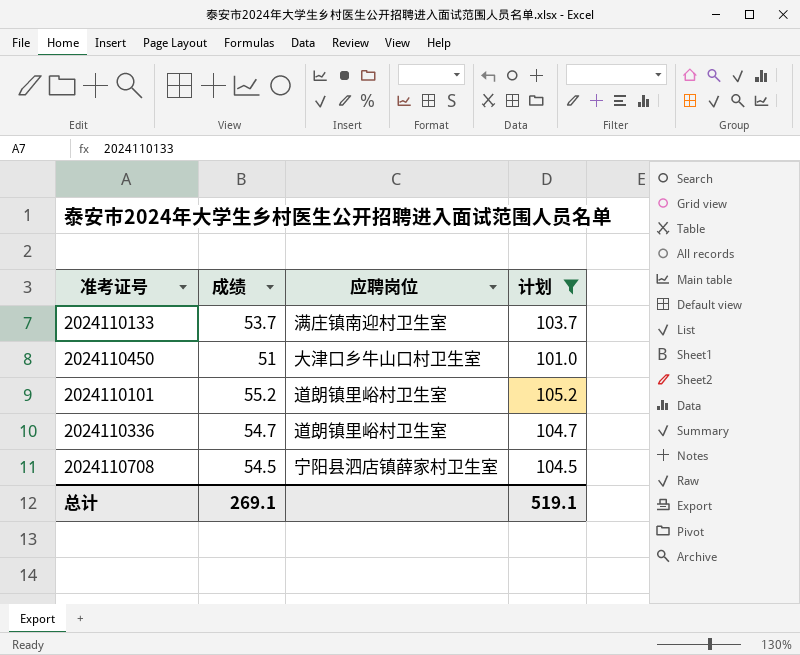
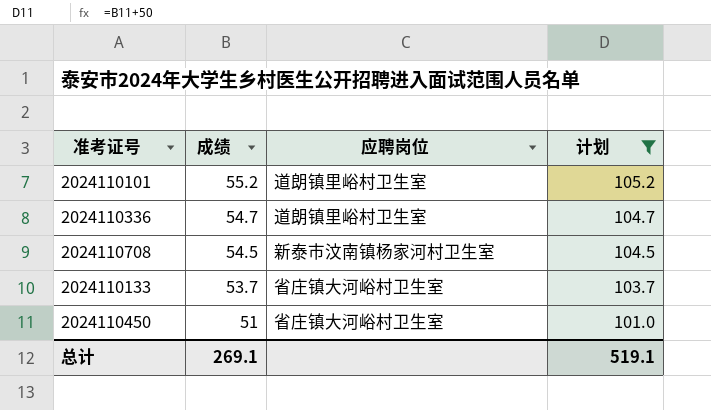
row order: none -> 成绩 descending
2024110708 | 应聘岗位: 宁阳县泗店镇薛家村卫生室 -> 新泰市汶南镇杨家河村卫生室
2024110133 | 应聘岗位: 满庄镇南迎村卫生室 -> 省庄镇大河峪村卫生室
2024110450 | 应聘岗位: 大津口乡牛山口村卫生室 -> 省庄镇大河峪村卫生室

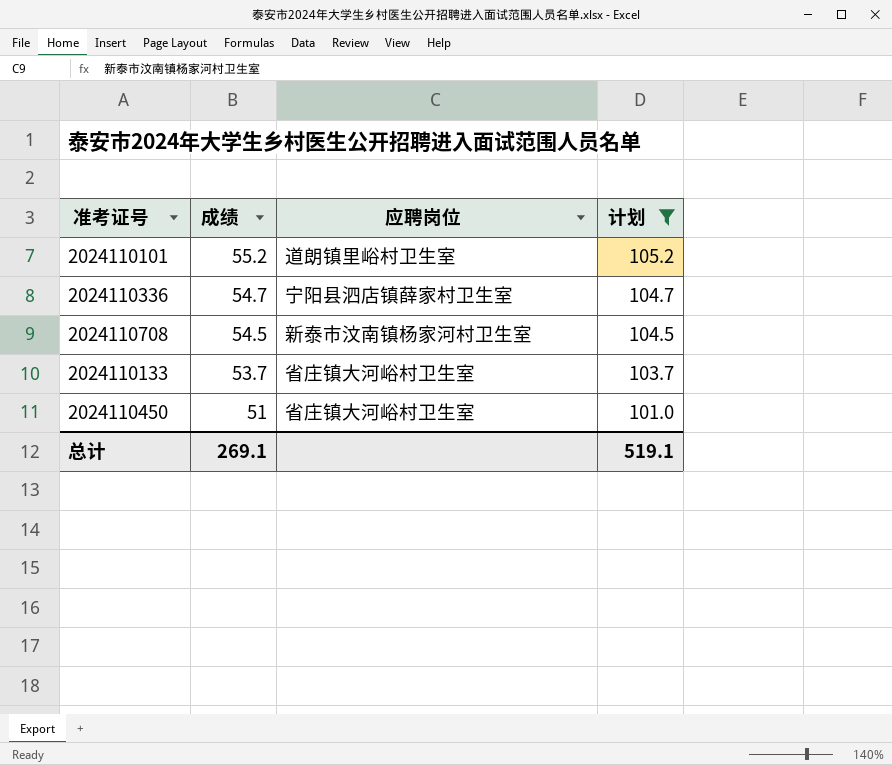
2024110336 | 应聘岗位: 道朗镇里峪村卫生室 -> 宁阳县泗店镇薛家村卫生室

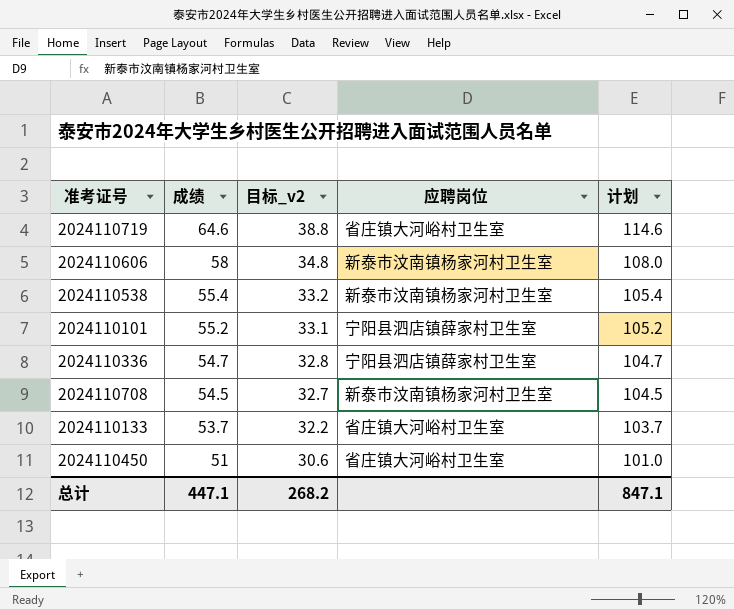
filter: 计划 <= 105.2 -> none
column 目标_v2 | formula: none -> [成绩] * 0.6
2024110101 | 应聘岗位: 道朗镇里峪村卫生室 -> 宁阳县泗店镇薛家村卫生室
总计 | 成绩: 269.1 -> 447.1
总计 | 计划: 519.1 -> 847.1

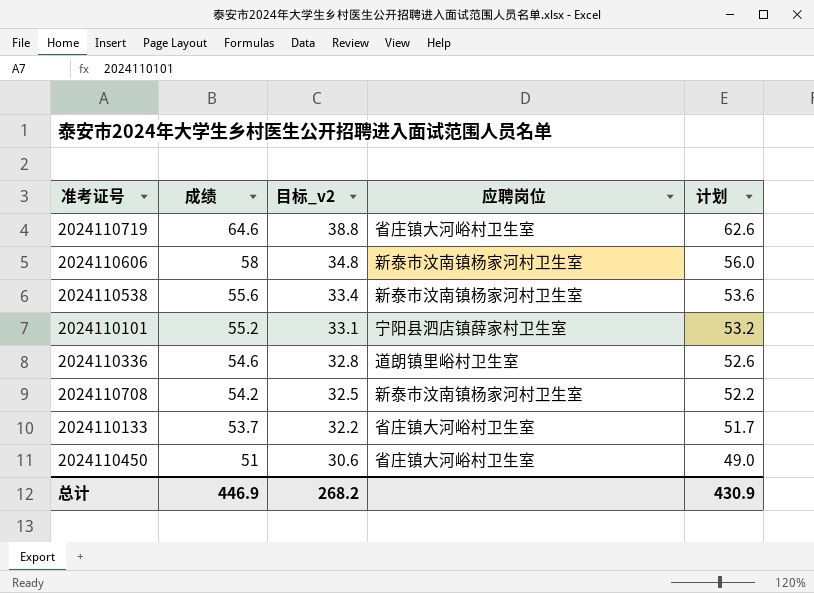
column 计划 | formula: [成绩] + 50 -> [成绩] - 2
2024110538 | 成绩: 55.4 -> 55.6
2024110538 | 目标_v2: 33.2 -> 33.4
2024110336 | 成绩: 54.7 -> 54.6
2024110336 | 应聘岗位: 宁阳县泗店镇薛家村卫生室 -> 道朗镇里峪村卫生室
2024110708 | 成绩: 54.5 -> 54.2
2024110708 | 目标_v2: 32.7 -> 32.5
总计 | 成绩: 447.1 -> 446.9
总计 | 计划: 847.1 -> 430.9

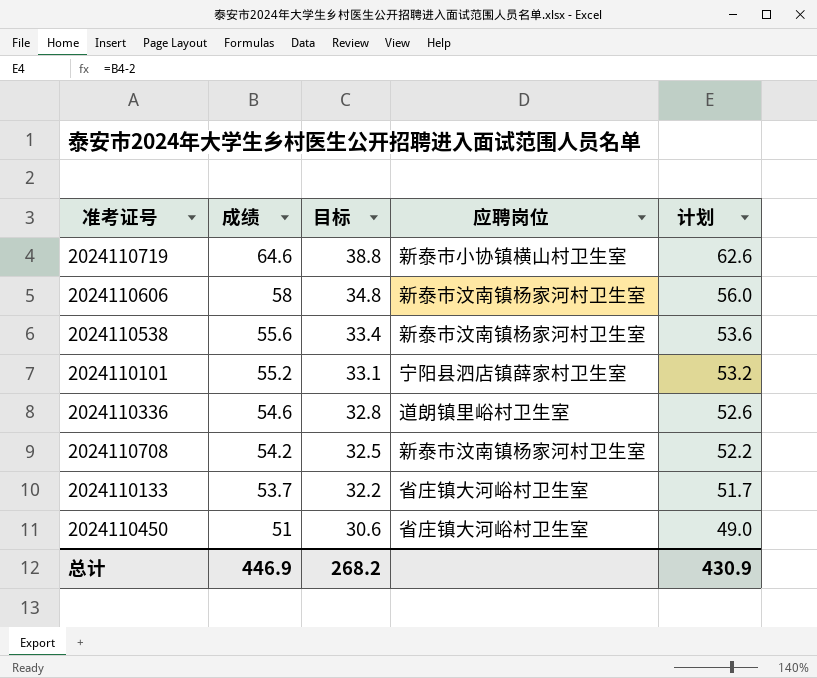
column name: 目标_v2 -> 目标
2024110719 | 应聘岗位: 省庄镇大河峪村卫生室 -> 新泰市小协镇横山村卫生室

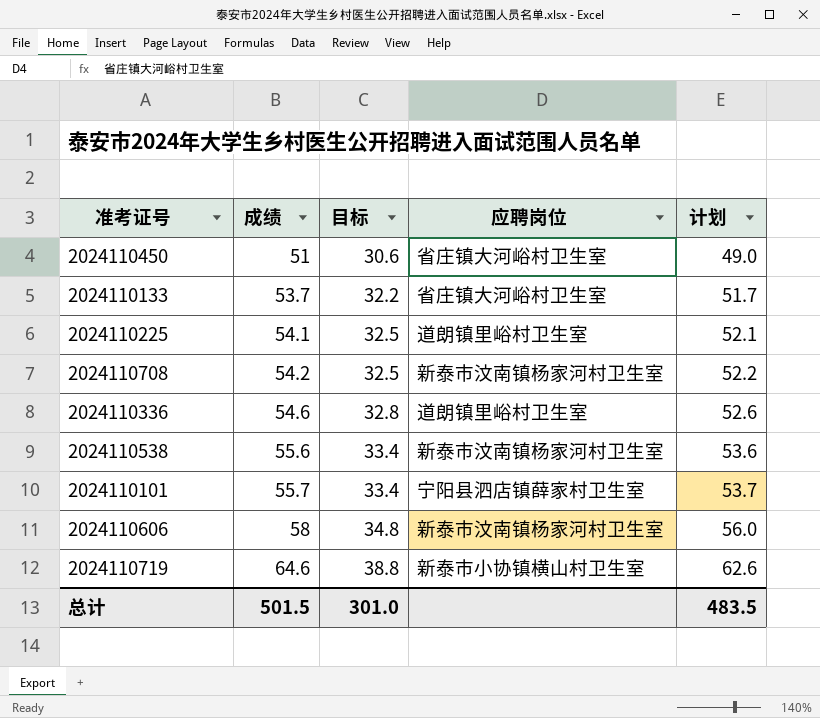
row order: 成绩 descending -> 成绩 ascending
row 2024110225: none -> 54.1 | 32.5 | 道朗镇里峪村卫生室 | 52.1
2024110101 | 成绩: 55.2 -> 55.7
2024110101 | 目标: 33.1 -> 33.4
2024110101 | 计划: 53.2 -> 53.7
总计 | 成绩: 446.9 -> 501.5
总计 | 目标: 268.2 -> 301.0
总计 | 计划: 430.9 -> 483.5

